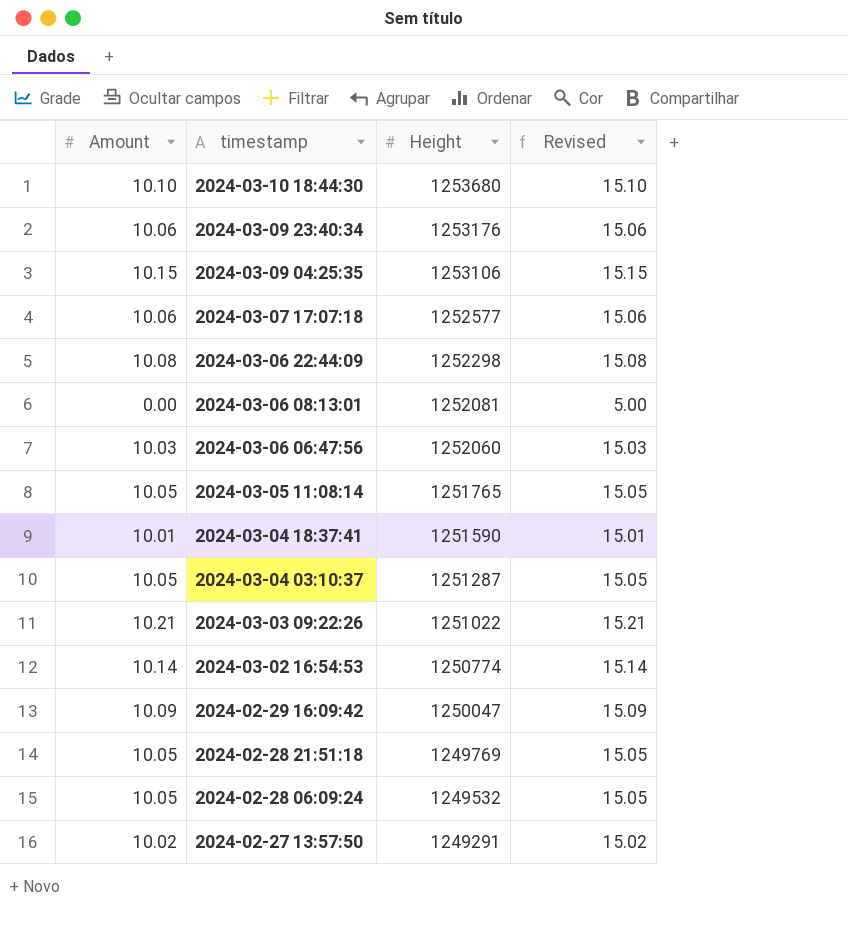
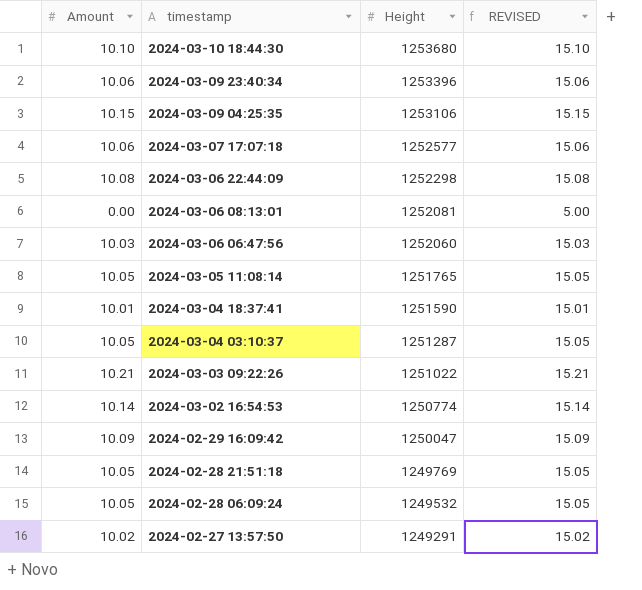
column name: Revised -> REVISED
2024-03-09 23:40:34 | Height: 1253176 -> 1253396

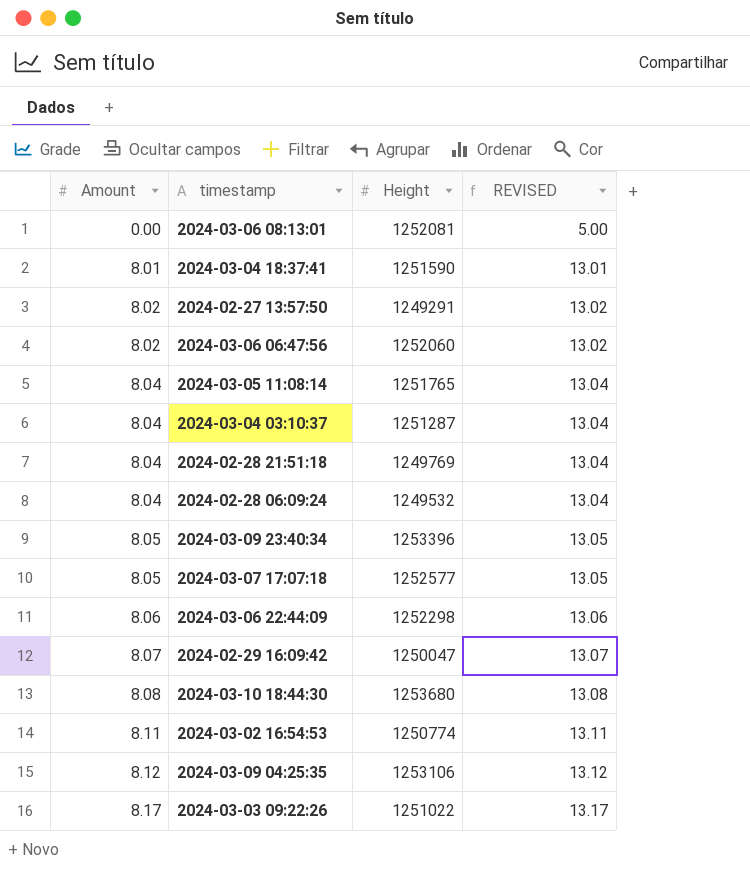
row order: timestamp descending -> Amount ascending
2024-03-04 18:37:41 | Amount: 10.01 -> 8.01
2024-03-04 18:37:41 | REVISED: 15.01 -> 13.01
2024-02-27 13:57:50 | Amount: 10.02 -> 8.02
2024-02-27 13:57:50 | REVISED: 15.02 -> 13.02
2024-03-06 06:47:56 | Amount: 10.03 -> 8.02
2024-03-06 06:47:56 | REVISED: 15.03 -> 13.02
2024-03-05 11:08:14 | Amount: 10.05 -> 8.04
2024-03-05 11:08:14 | REVISED: 15.05 -> 13.04
2024-03-04 03:10:37 | Amount: 10.05 -> 8.04
2024-03-04 03:10:37 | REVISED: 15.05 -> 13.04
2024-02-28 21:51:18 | Amount: 10.05 -> 8.04
2024-02-28 21:51:18 | REVISED: 15.05 -> 13.04
2024-02-28 06:09:24 | Amount: 10.05 -> 8.04
2024-02-28 06:09:24 | REVISED: 15.05 -> 13.04
2024-03-09 23:40:34 | Amount: 10.06 -> 8.05
2024-03-09 23:40:34 | REVISED: 15.06 -> 13.05
2024-03-07 17:07:18 | Amount: 10.06 -> 8.05
2024-03-07 17:07:18 | REVISED: 15.06 -> 13.05
2024-03-06 22:44:09 | Amount: 10.08 -> 8.06
2024-03-06 22:44:09 | REVISED: 15.08 -> 13.06
2024-02-29 16:09:42 | Amount: 10.09 -> 8.07
2024-02-29 16:09:42 | REVISED: 15.09 -> 13.07
2024-03-10 18:44:30 | Amount: 10.10 -> 8.08
2024-03-10 18:44:30 | REVISED: 15.10 -> 13.08
2024-03-02 16:54:53 | Amount: 10.14 -> 8.11
2024-03-02 16:54:53 | REVISED: 15.14 -> 13.11
2024-03-09 04:25:35 | Amount: 10.15 -> 8.12
2024-03-09 04:25:35 | REVISED: 15.15 -> 13.12
2024-03-03 09:22:26 | Amount: 10.21 -> 8.17
2024-03-03 09:22:26 | REVISED: 15.21 -> 13.17

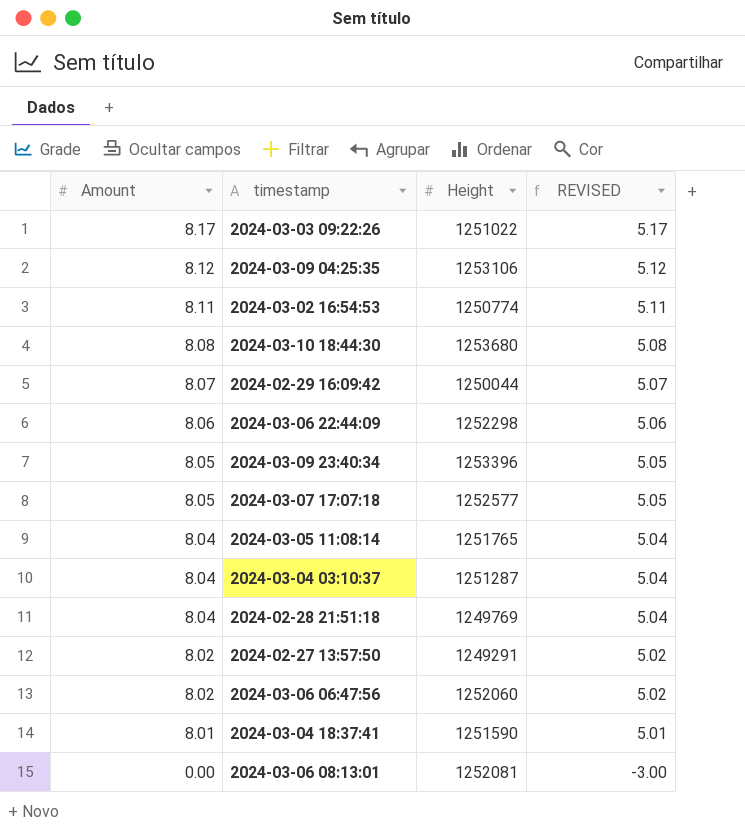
row order: Amount ascending -> Amount descending
column REVISED | formula: [Amount] + 5 -> [Amount] - 3
row 2024-02-28 06:09:24: 8.04 | 1249532 | 13.04 -> none
2024-02-29 16:09:42 | Height: 1250047 -> 1250044

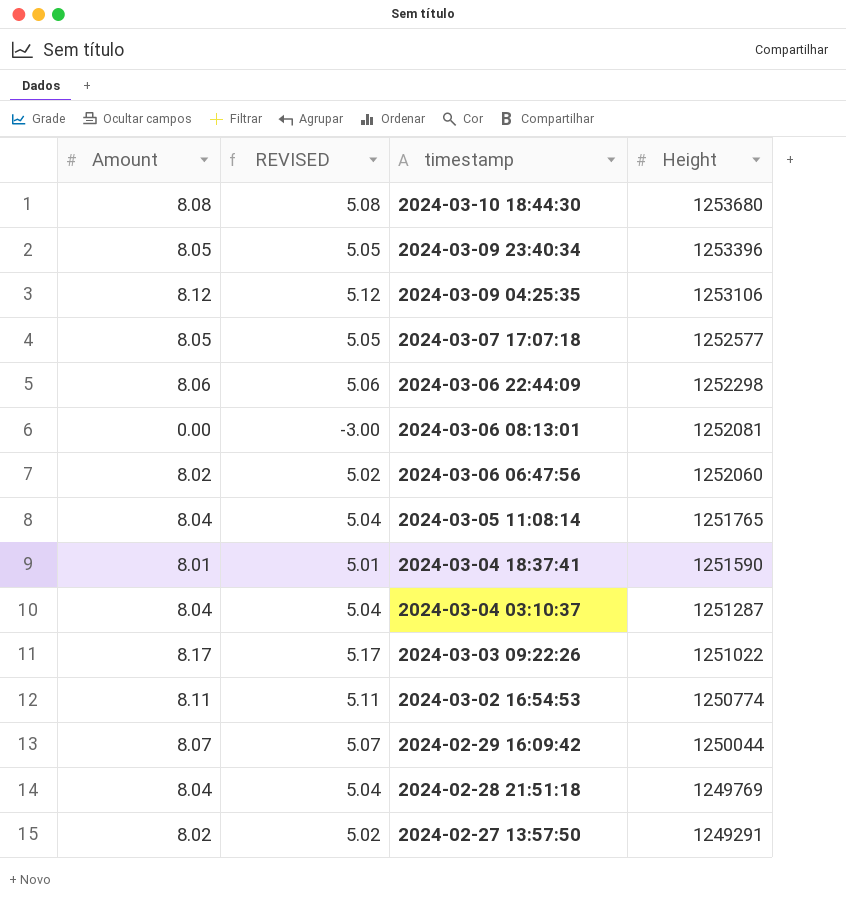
row order: Amount descending -> timestamp descending
column REVISED | position: 4 -> 2

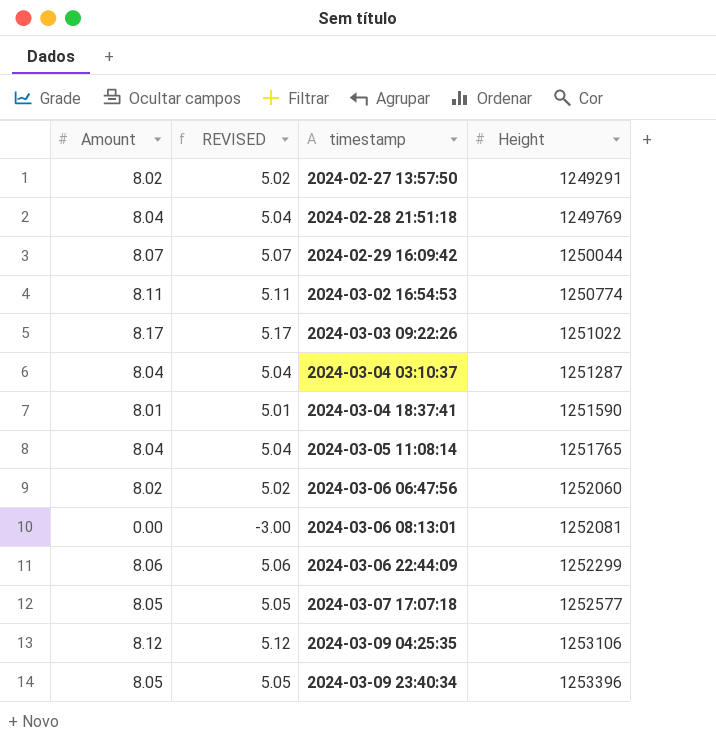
row order: timestamp descending -> timestamp ascending
row 2024-03-10 18:44:30: 8.08 | 5.08 | 1253680 -> none
2024-03-06 22:44:09 | Height: 1252298 -> 1252299

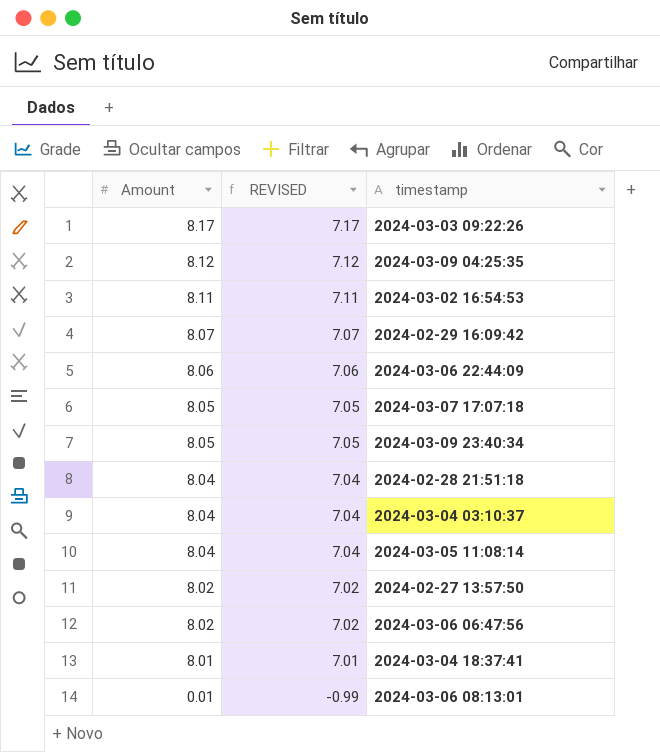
row order: timestamp ascending -> Amount descending
column Height | position: 4 -> none
column REVISED | formula: [Amount] - 3 -> [Amount] - 1
2024-03-06 08:13:01 | Amount: 0.00 -> 0.01

